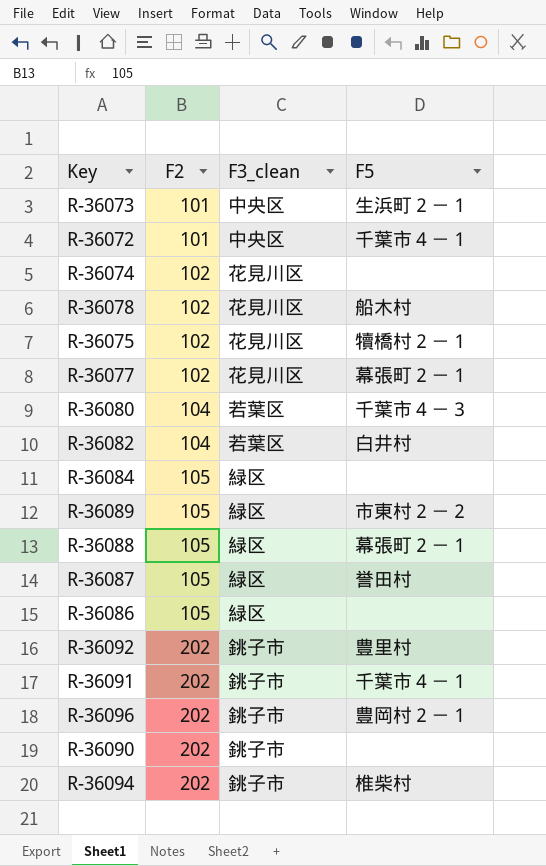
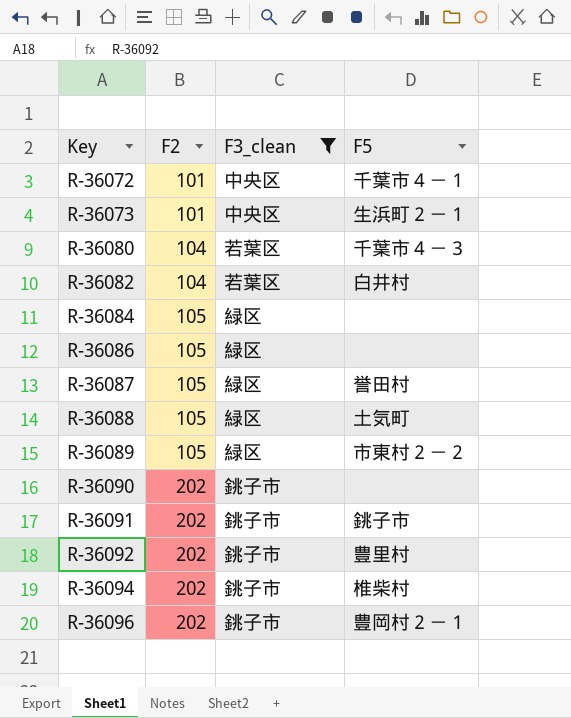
filter: none -> F3_clean != 花見川区
row order: F2 ascending -> Key ascending
R-36088 | F5: 幕張町２－１ -> 土気町
R-36091 | F5: 千葉市４－１ -> 銚子市

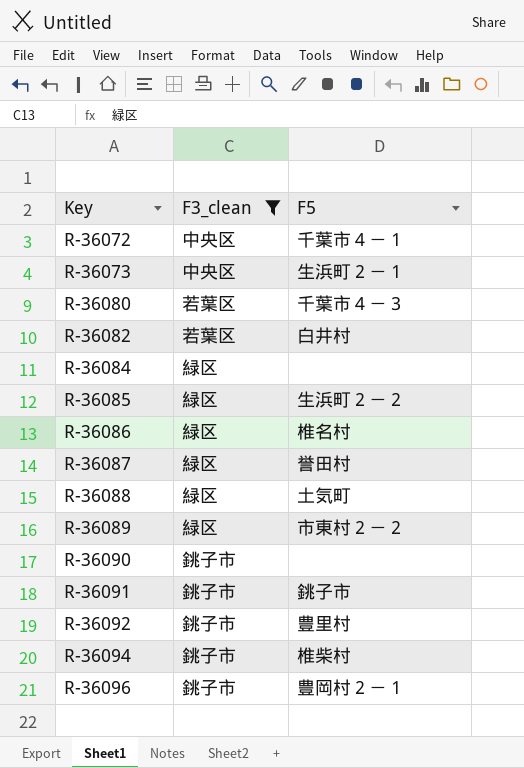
column F2 | position: 2 -> none
row R-36085: none -> 緑区 | 生浜町２－２
R-36086 | F5: none -> 椎名村

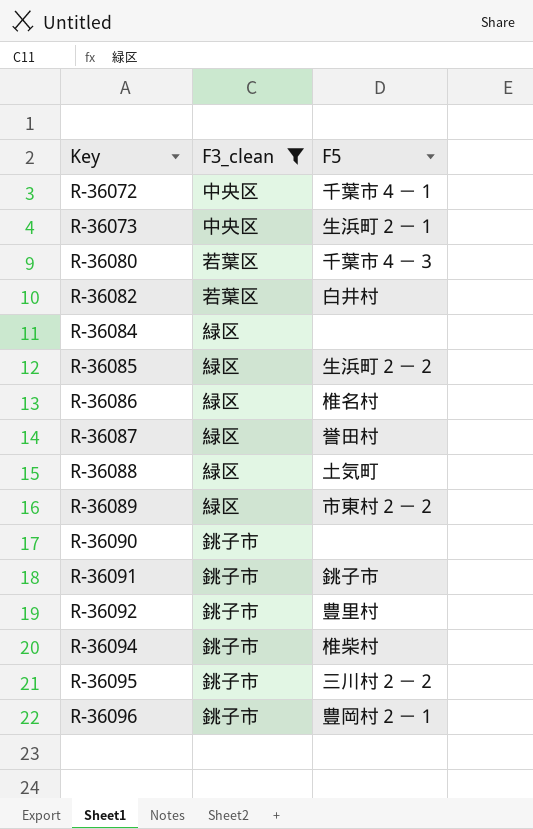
row R-36095: none -> 銚子市 | 三川村２－２

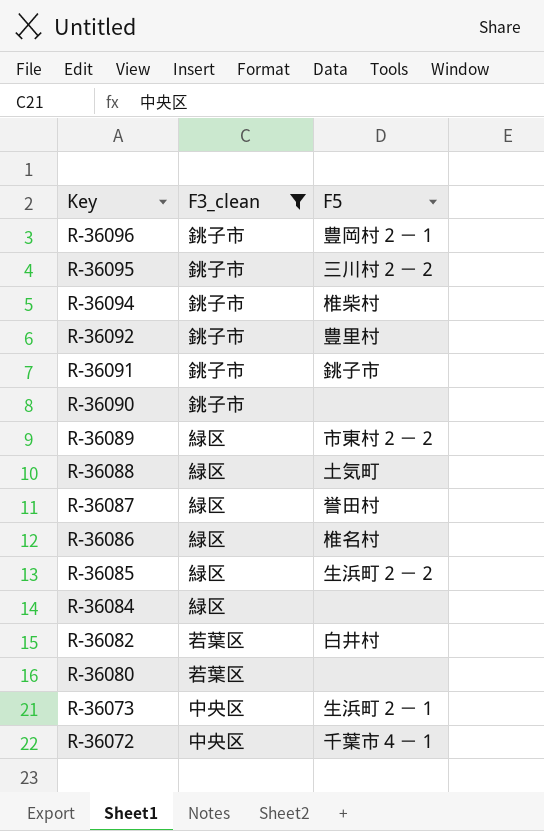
row order: Key ascending -> Key descending
R-36080 | F5: 千葉市４－３ -> none

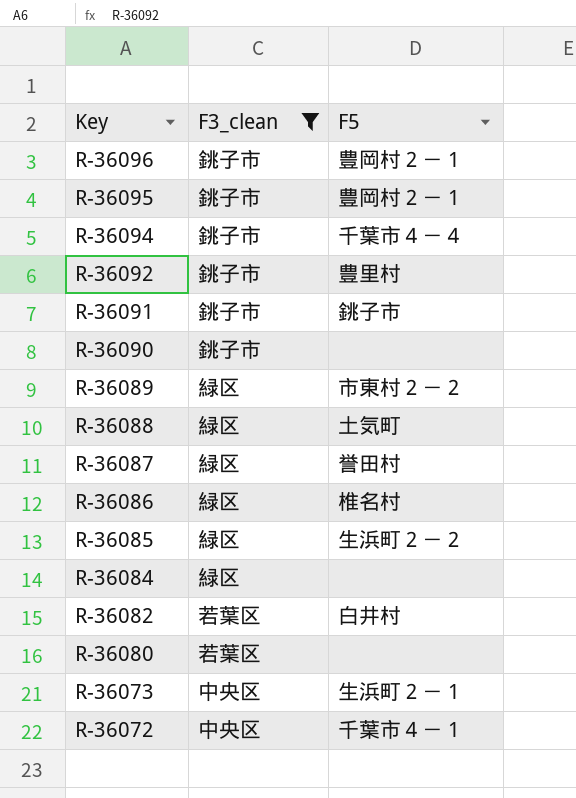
R-36095 | F5: 三川村２－２ -> 豊岡村２－１
R-36094 | F5: 椎柴村 -> 千葉市４－４

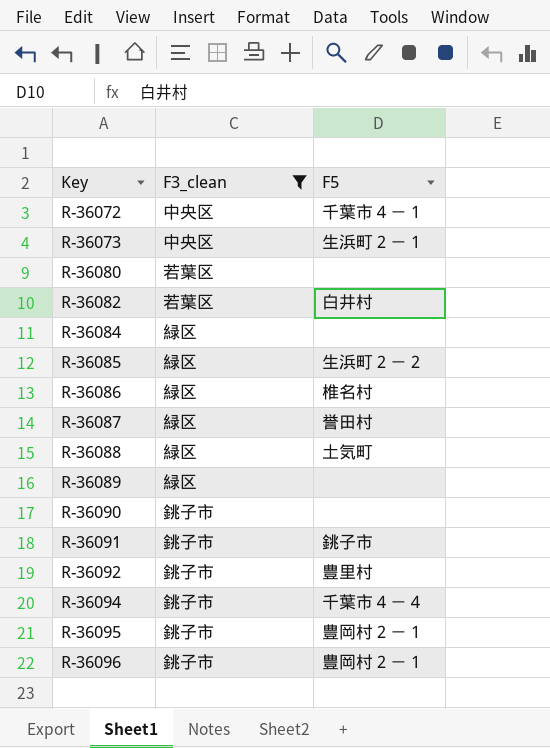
row order: Key descending -> Key ascending
R-36089 | F5: 市東村２－２ -> none

